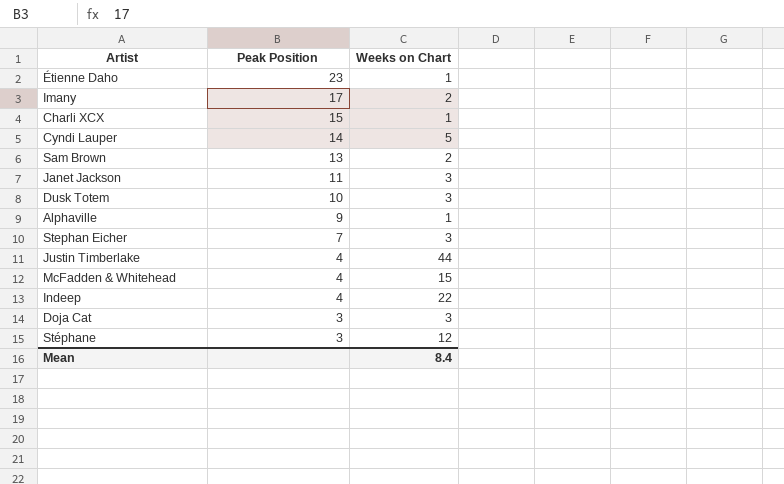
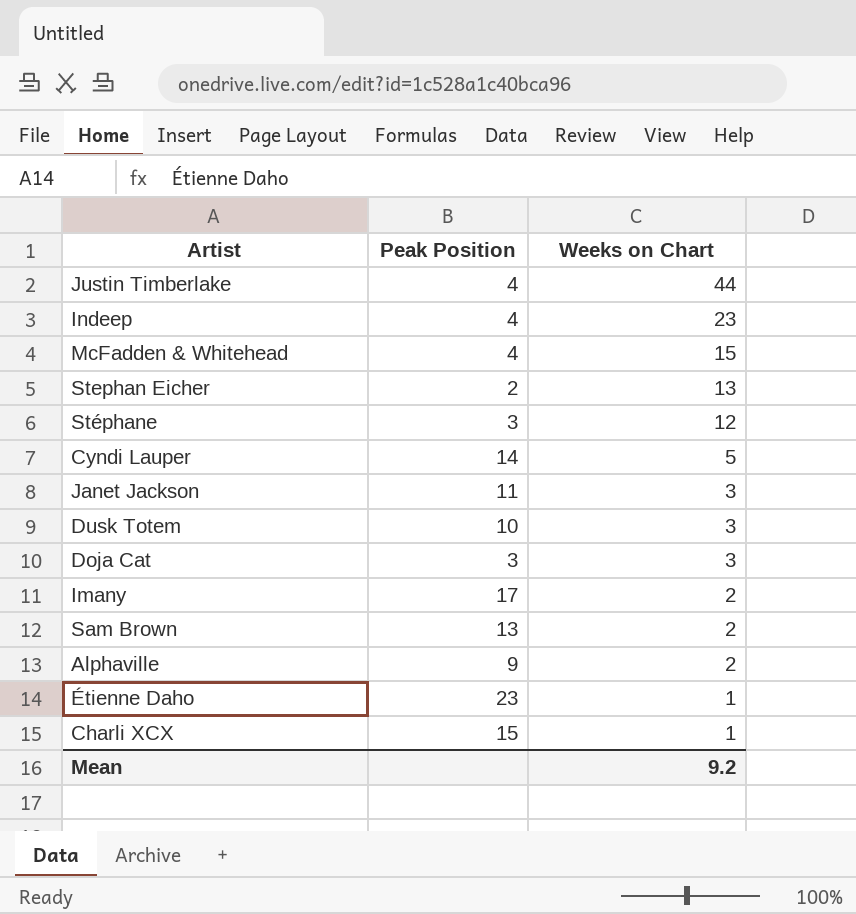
row order: Peak Position descending -> Weeks on Chart descending
Indeep | Weeks on Chart: 22 -> 23
Stephan Eicher | Peak Position: 7 -> 2
Stephan Eicher | Weeks on Chart: 3 -> 13
Alphaville | Weeks on Chart: 1 -> 2
Mean | Weeks on Chart: 8.4 -> 9.2

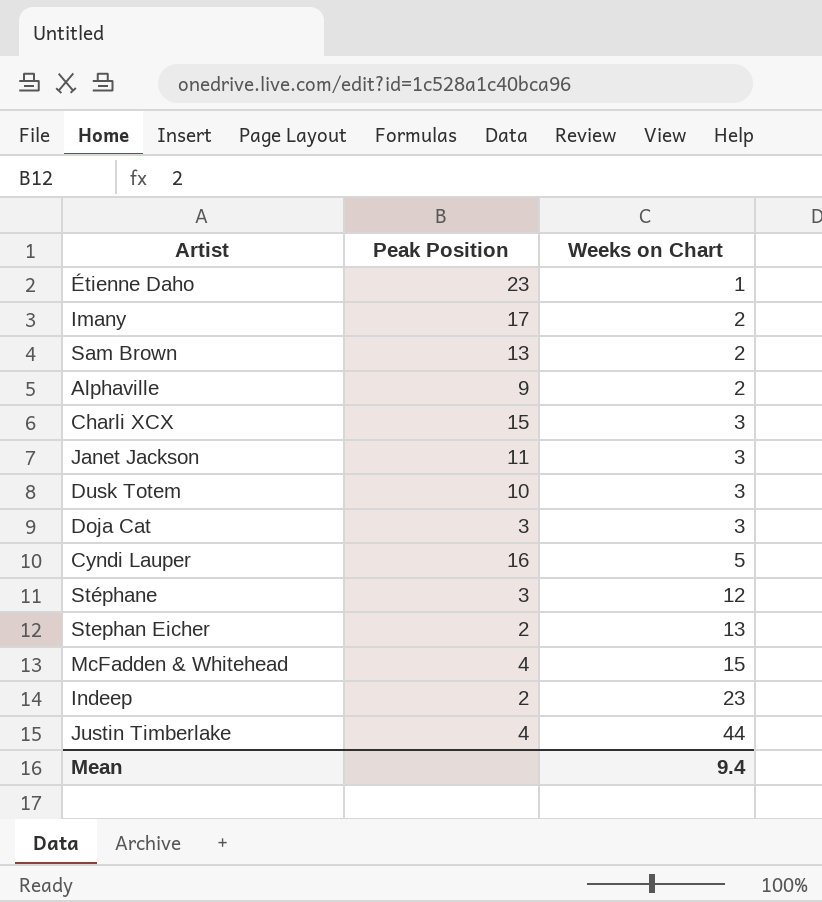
row order: Weeks on Chart descending -> Weeks on Chart ascending
Charli XCX | Weeks on Chart: 1 -> 3
Cyndi Lauper | Peak Position: 14 -> 16
Indeep | Peak Position: 4 -> 2
Mean | Weeks on Chart: 9.2 -> 9.4

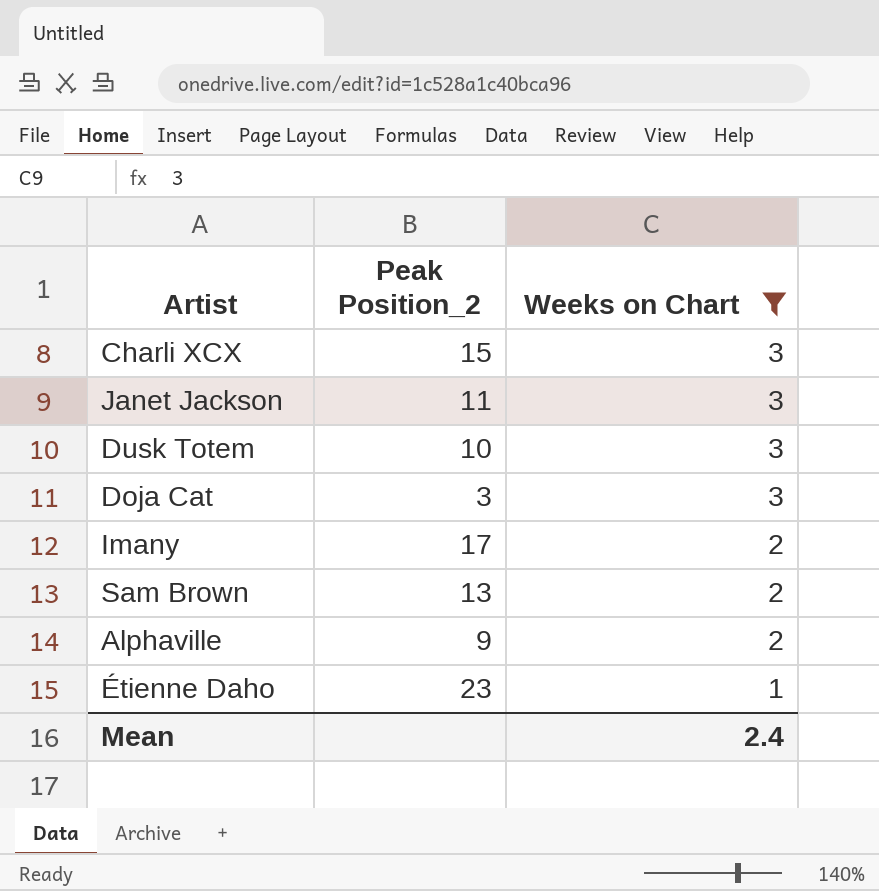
filter: none -> Weeks on Chart <= 3
row order: Weeks on Chart ascending -> Weeks on Chart descending
column name: Peak Position -> Peak Position_2
Mean | Weeks on Chart: 9.4 -> 2.4

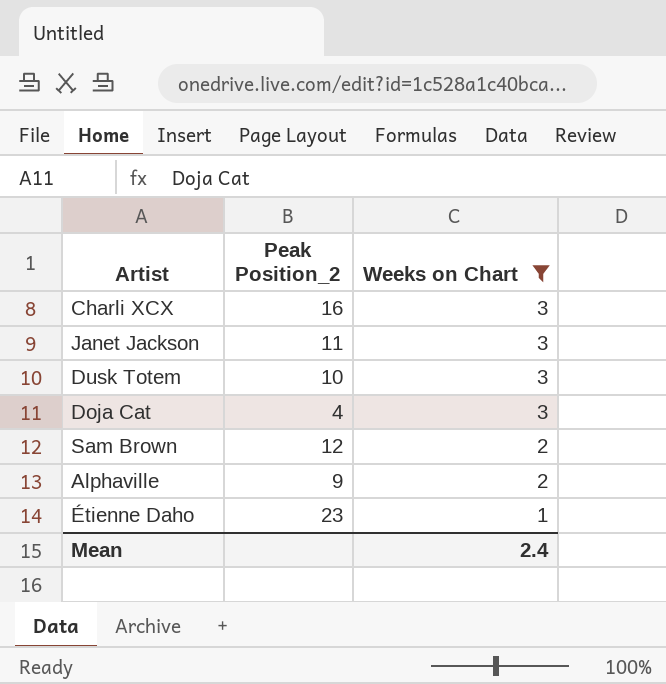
row Imany: 17 | 2 -> none
Charli XCX | Peak Position_2: 15 -> 16
Doja Cat | Peak Position_2: 3 -> 4
Sam Brown | Peak Position_2: 13 -> 12

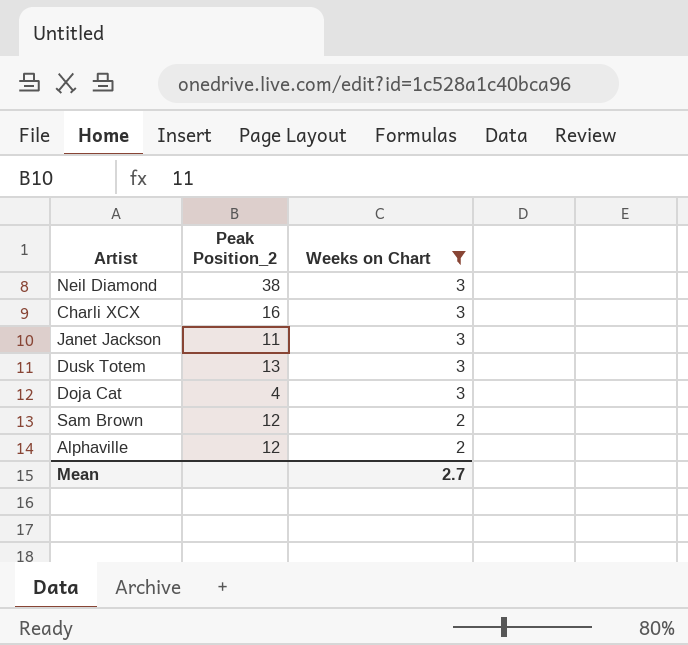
row Étienne Daho: 23 | 1 -> none
row Neil Diamond: none -> 38 | 3
Dusk Totem | Peak Position_2: 10 -> 13
Alphaville | Peak Position_2: 9 -> 12
Mean | Weeks on Chart: 2.4 -> 2.7

